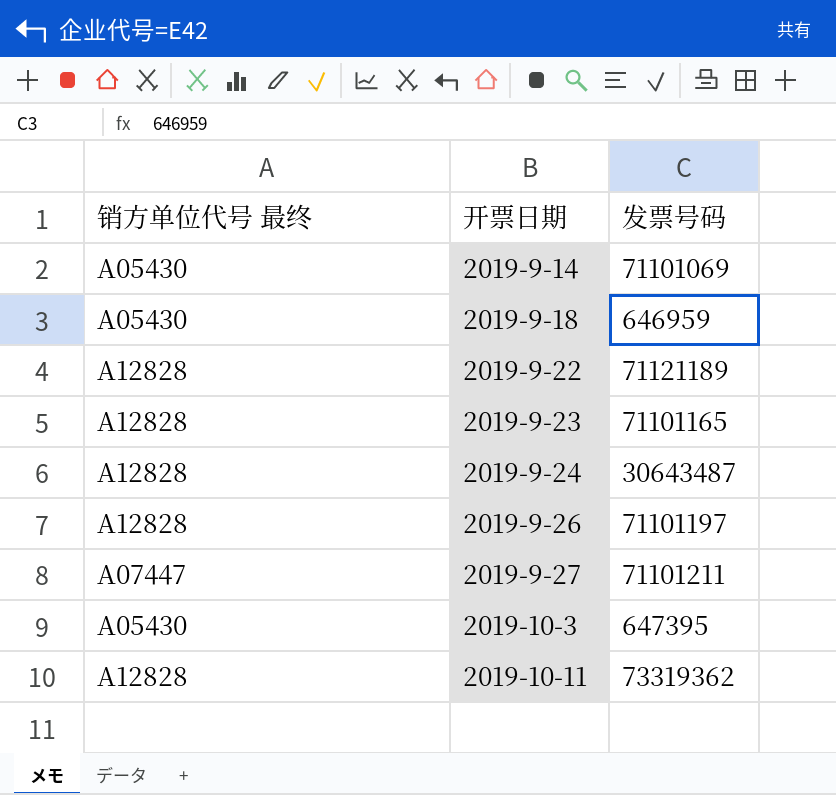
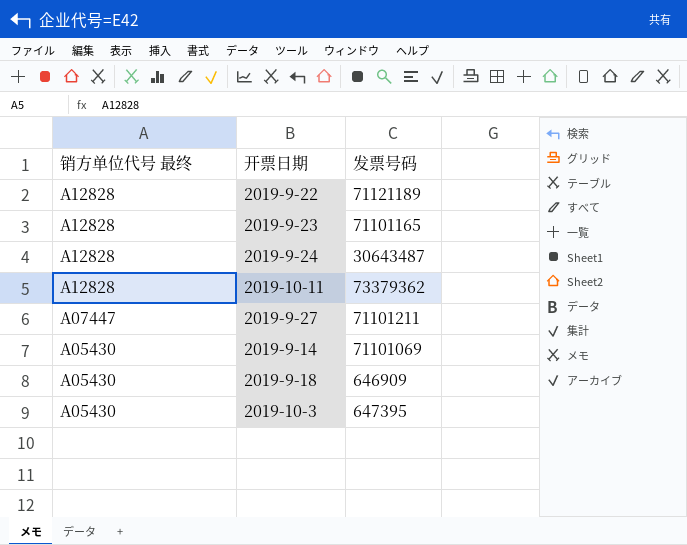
row order: 开票日期 ascending -> 销方单位代号 最终 descending
row 2019-9-26: A12828 | 71101197 -> none
2019-10-11 | 发票号码: 73319362 -> 73379362
2019-9-18 | 发票号码: 646959 -> 646909

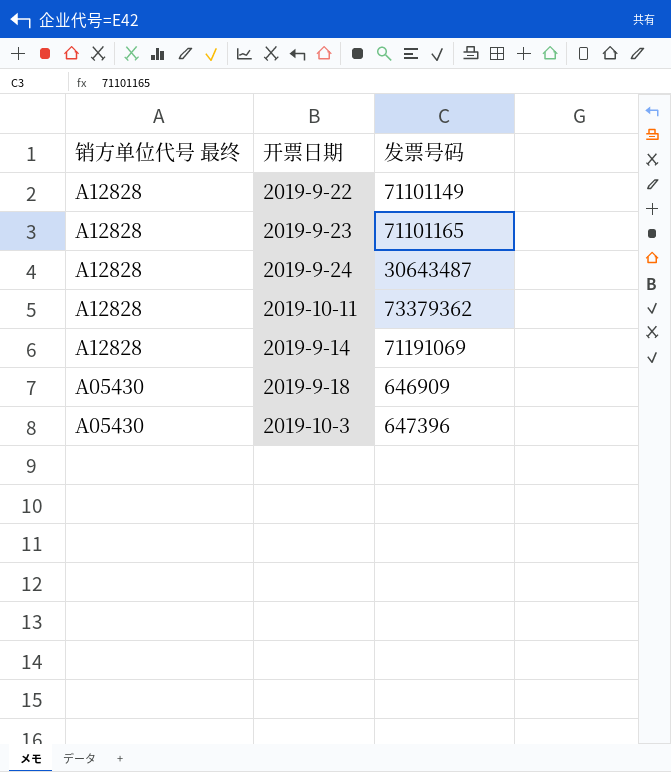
row 2019-9-27: A07447 | 71101211 -> none
2019-9-22 | 发票号码: 71121189 -> 71101149
2019-9-14 | 销方单位代号 最终: A05430 -> A12828
2019-9-14 | 发票号码: 71101069 -> 71191069
2019-10-3 | 发票号码: 647395 -> 647396

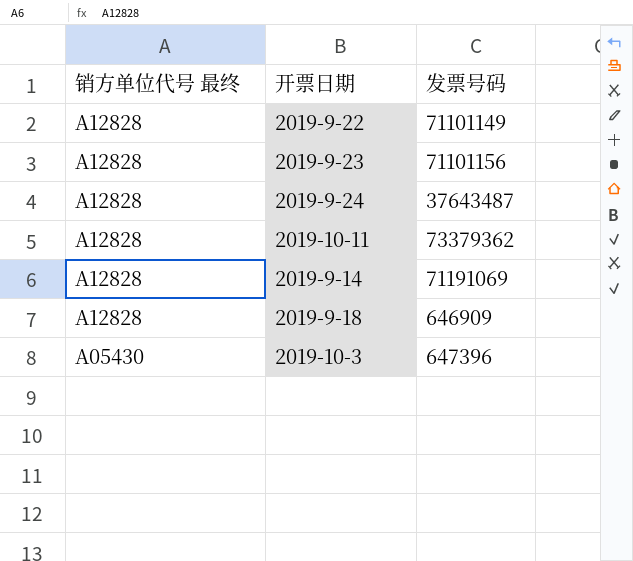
2019-9-23 | 发票号码: 71101165 -> 71101156
2019-9-24 | 发票号码: 30643487 -> 37643487
2019-9-18 | 销方单位代号 最终: A05430 -> A12828

